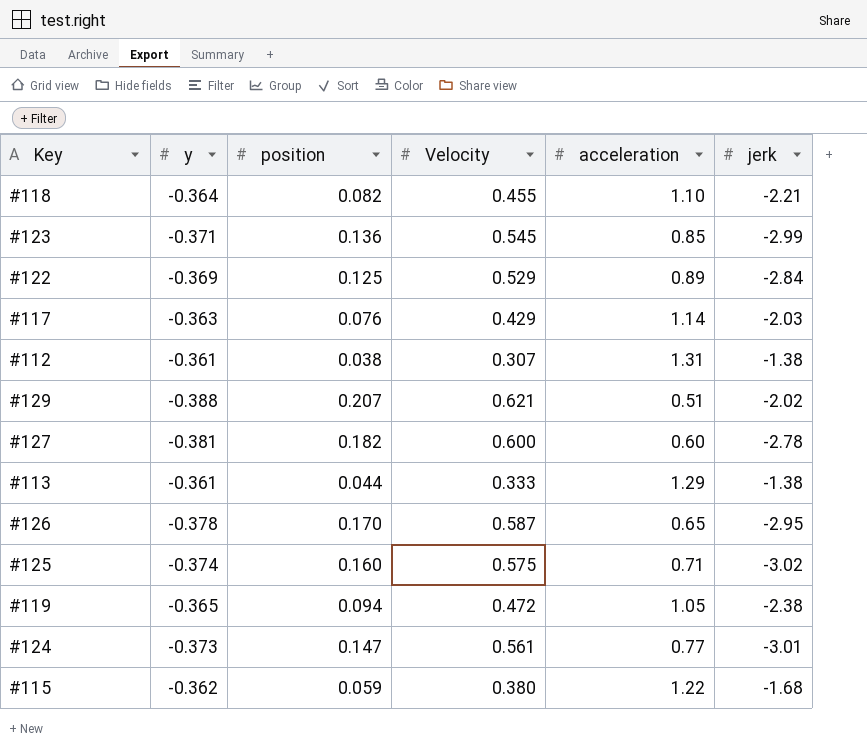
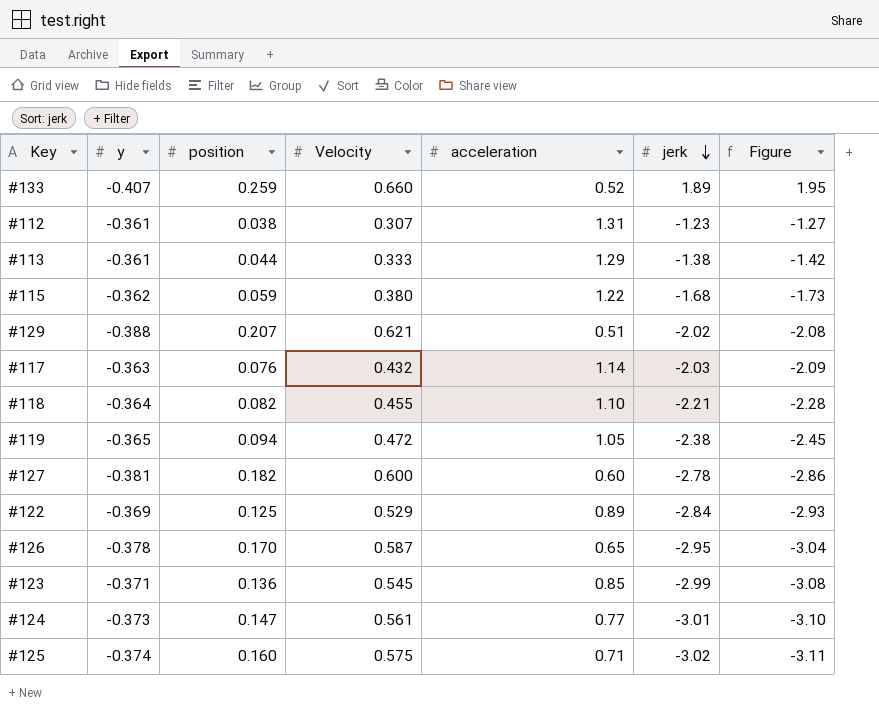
row order: none -> jerk descending
column Figure | formula: none -> [jerk] * 1.03
row #133: none -> -0.407 | 0.259 | 0.660 | 0.52 | 1.89 | 1.95
#112 | jerk: -1.38 -> -1.23
#117 | Velocity: 0.429 -> 0.432

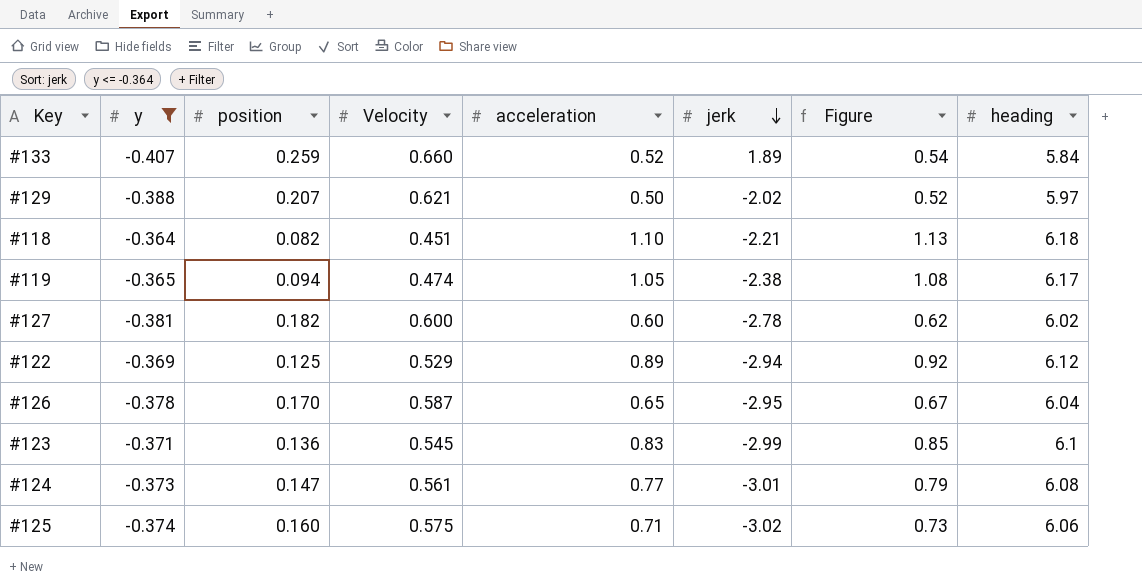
filter: none -> y <= -0.364
column Figure | formula: [jerk] * 1.03 -> [acceleration] * 1.03
column heading | position: none -> 8
#129 | acceleration: 0.51 -> 0.50
#118 | Velocity: 0.455 -> 0.451
#119 | Velocity: 0.472 -> 0.474
#122 | jerk: -2.84 -> -2.94
#123 | acceleration: 0.85 -> 0.83

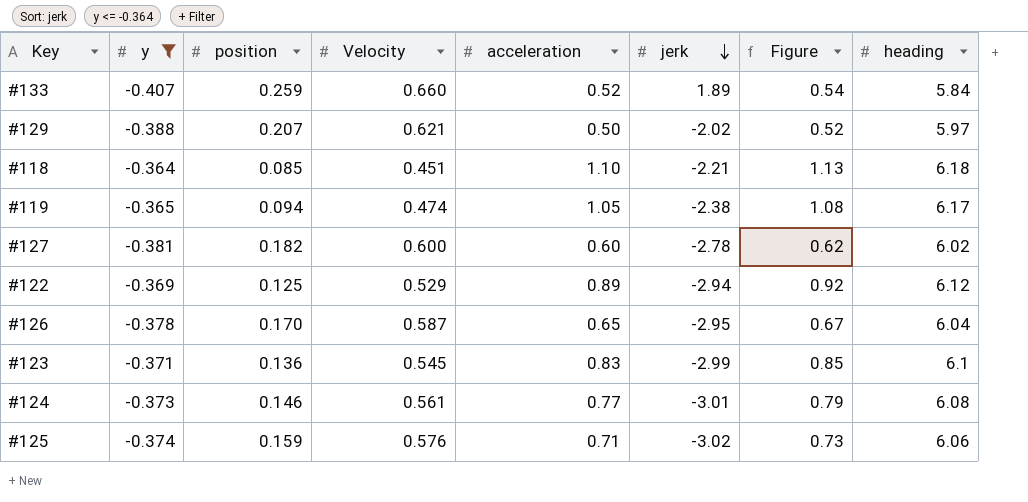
#118 | position: 0.082 -> 0.085
#124 | position: 0.147 -> 0.146
#125 | position: 0.160 -> 0.159
#125 | Velocity: 0.575 -> 0.576

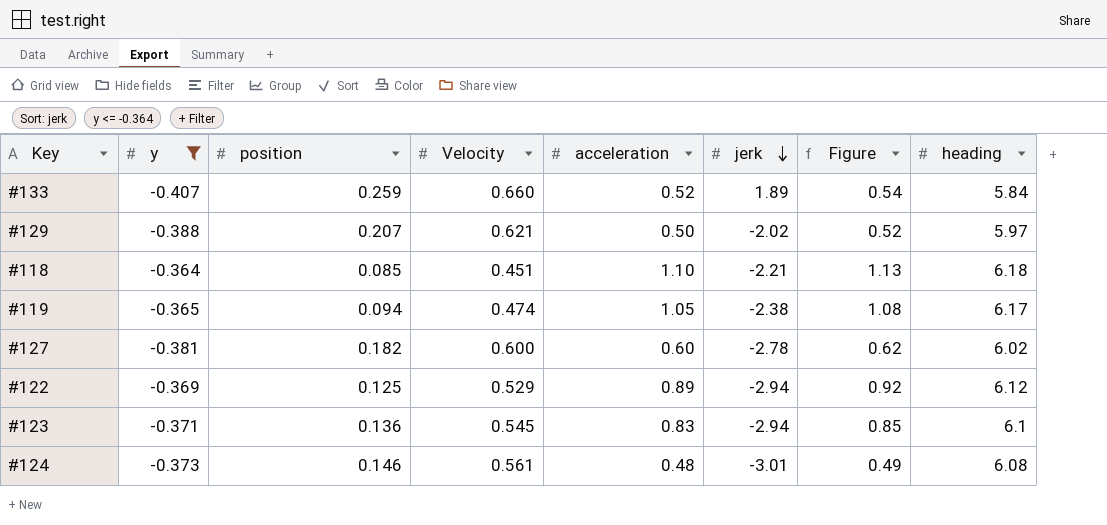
row #126: -0.378 | 0.170 | 0.587 | 0.65 | -2.95 | 0.67 | 6.04 -> none
row #125: -0.374 | 0.159 | 0.576 | 0.71 | -3.02 | 0.73 | 6.06 -> none
#123 | jerk: -2.99 -> -2.94
#124 | acceleration: 0.77 -> 0.48
#124 | Figure: 0.79 -> 0.49

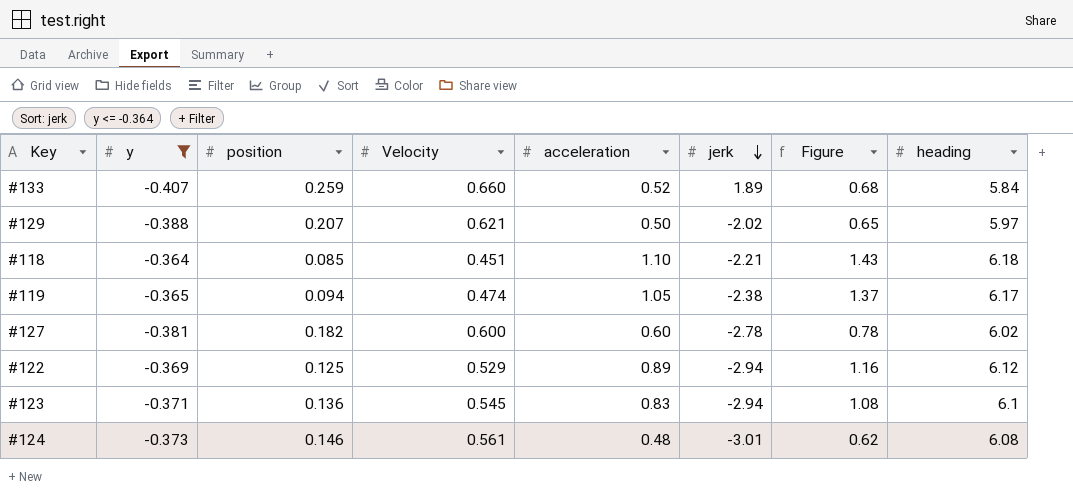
column Figure | formula: [acceleration] * 1.03 -> [acceleration] * 1.3

